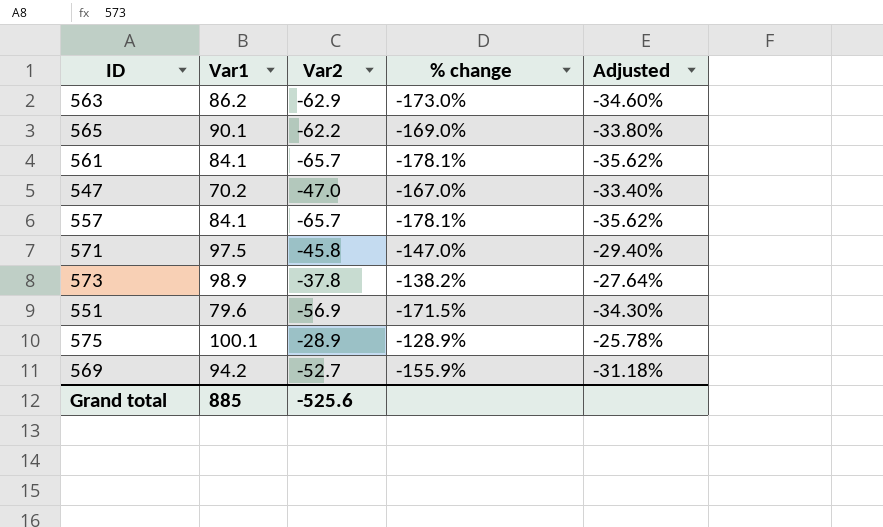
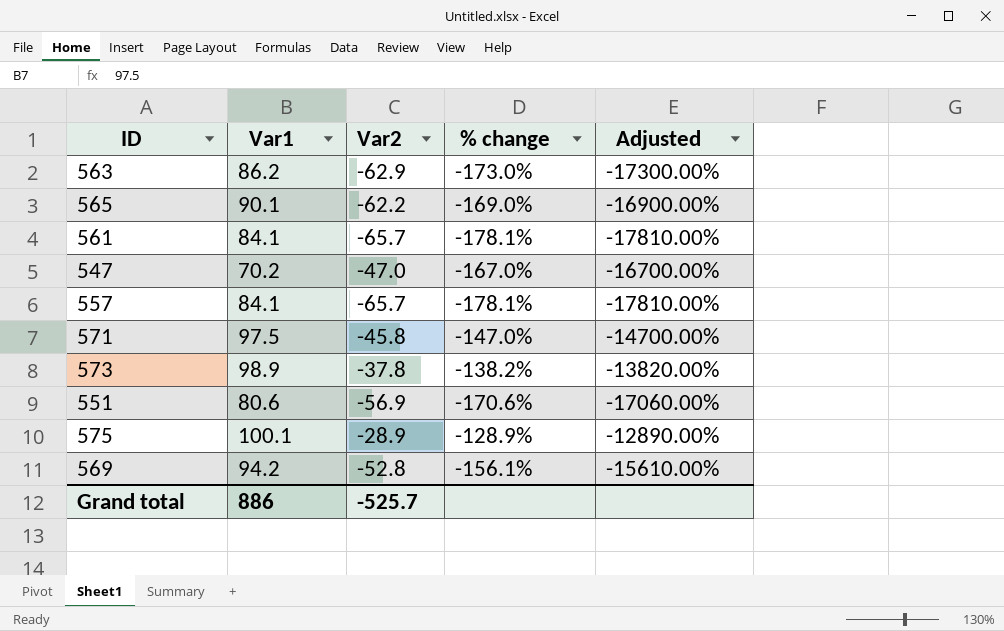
column Adjusted | formula: [% change] * 0.2 -> [% change] * 100
551 | Var1: 79.6 -> 80.6
551 | % change: -171.5% -> -170.6%
569 | Var2: -52.7 -> -52.8
569 | % change: -155.9% -> -156.1%
Grand total | Var1: 885 -> 886
Grand total | Var2: -525.6 -> -525.7

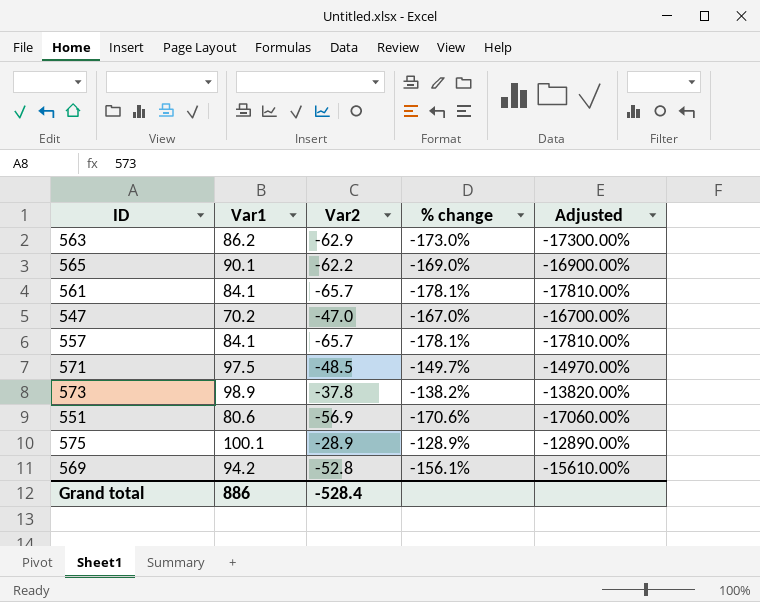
571 | Var2: -45.8 -> -48.5
571 | % change: -147.0% -> -149.7%
571 | Adjusted: -14700.00% -> -14970.00%
Grand total | Var2: -525.7 -> -528.4

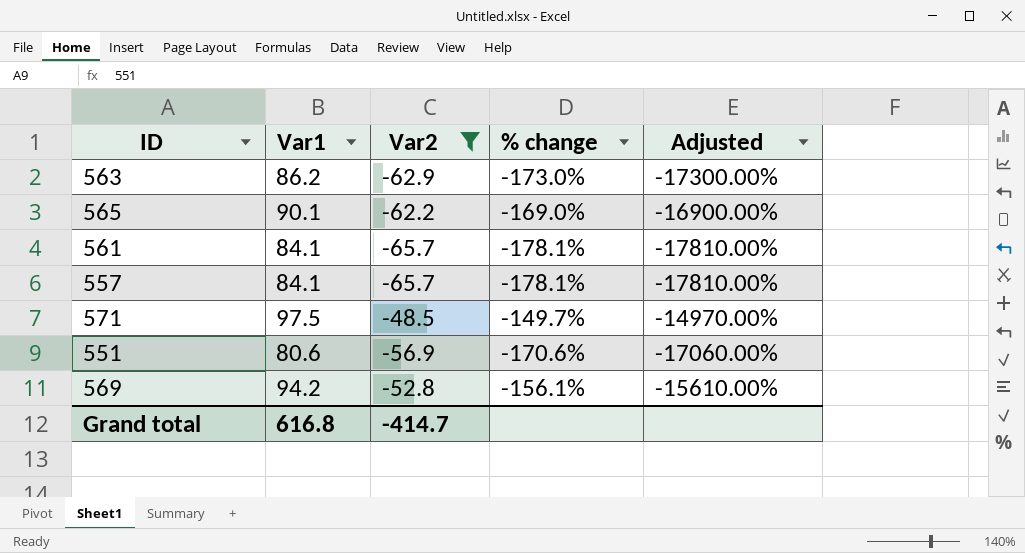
filter: none -> Var2 <= -48.5
Grand total | Var1: 886 -> 616.8
Grand total | Var2: -528.4 -> -414.7

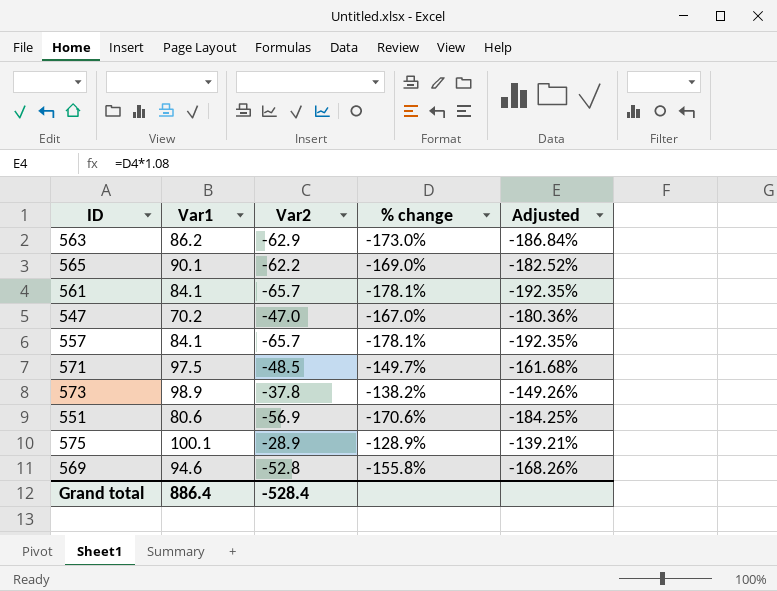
filter: Var2 <= -48.5 -> none
column Adjusted | formula: [% change] * 100 -> [% change] * 1.08
569 | Var1: 94.2 -> 94.6
569 | % change: -156.1% -> -155.8%
Grand total | Var1: 616.8 -> 886.4
Grand total | Var2: -414.7 -> -528.4

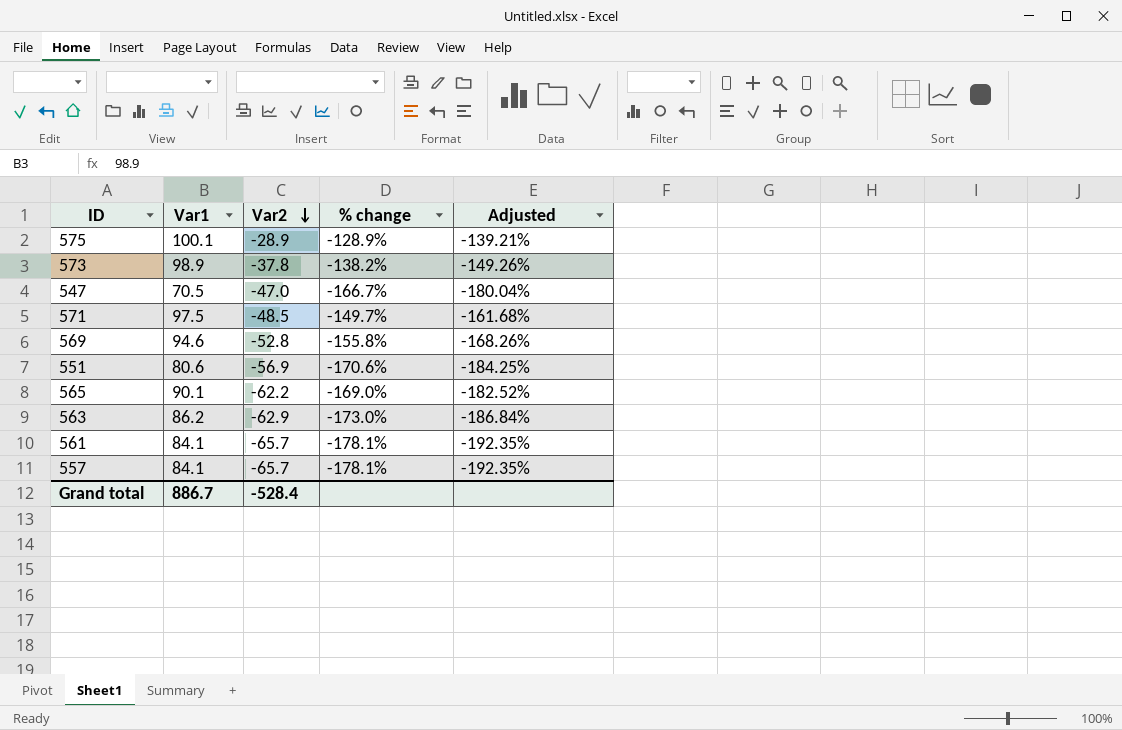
row order: none -> Var2 descending
547 | Var1: 70.2 -> 70.5
547 | % change: -167.0% -> -166.7%
547 | Adjusted: -180.36% -> -180.04%
Grand total | Var1: 886.4 -> 886.7

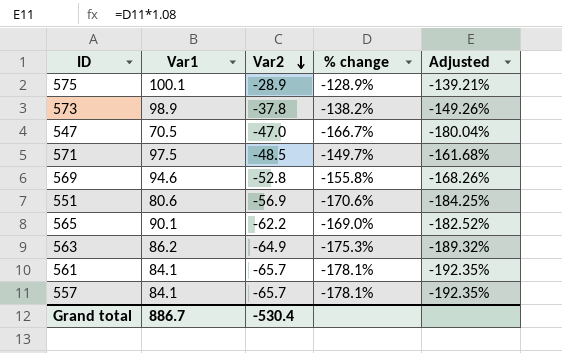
563 | Var2: -62.9 -> -64.9
563 | % change: -173.0% -> -175.3%
563 | Adjusted: -186.84% -> -189.32%
Grand total | Var2: -528.4 -> -530.4

